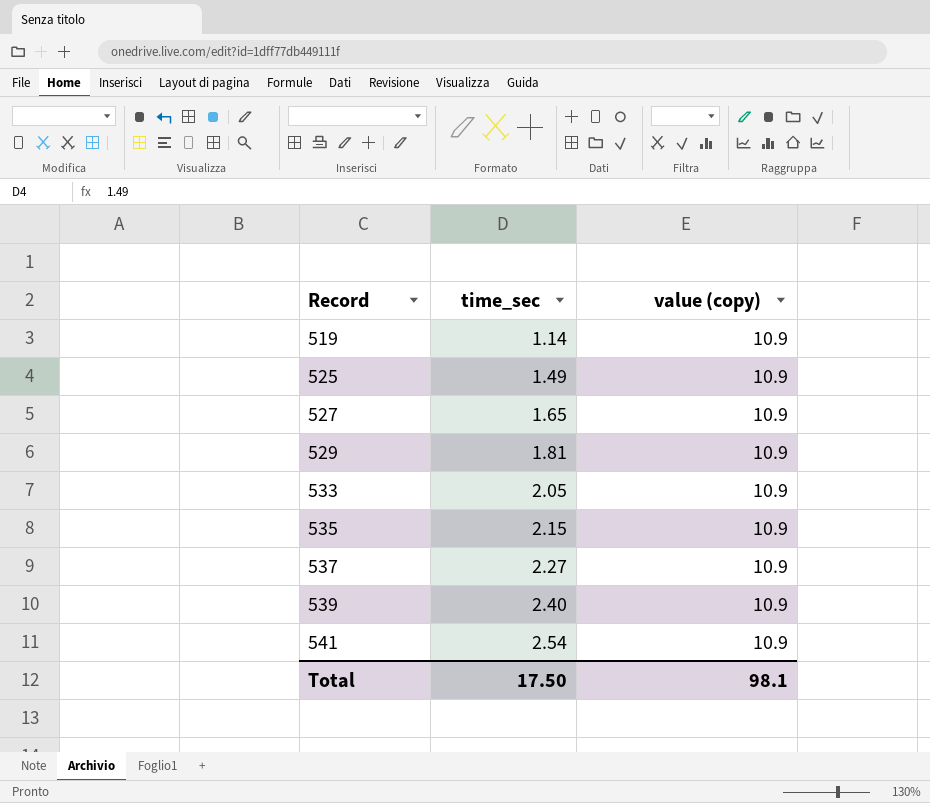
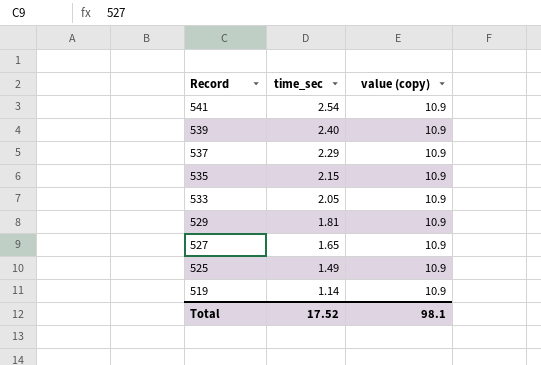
row order: Record ascending -> Record descending
537 | time_sec: 2.27 -> 2.29
Total | time_sec: 17.50 -> 17.52

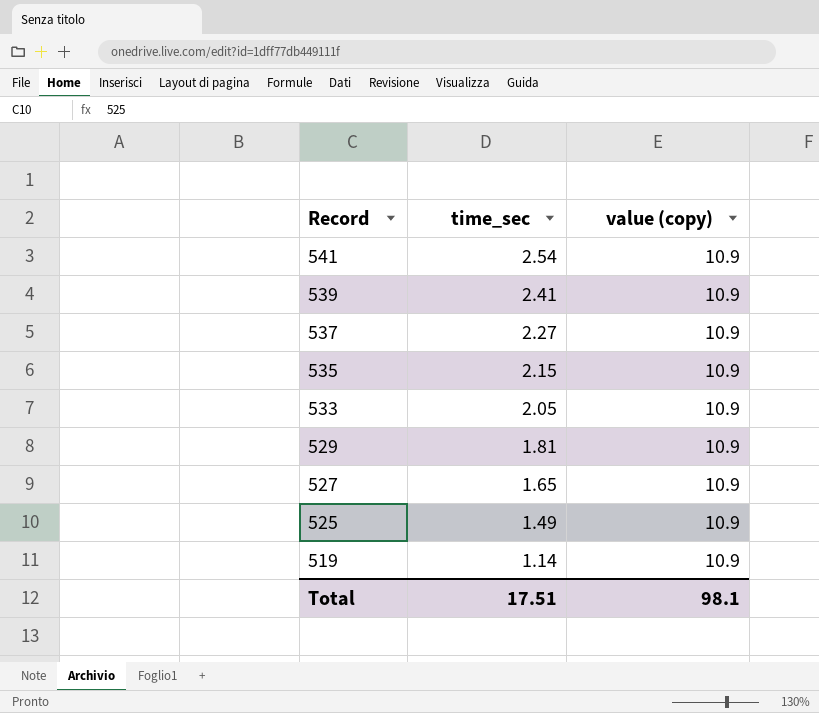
539 | time_sec: 2.40 -> 2.41
537 | time_sec: 2.29 -> 2.27
Total | time_sec: 17.52 -> 17.51

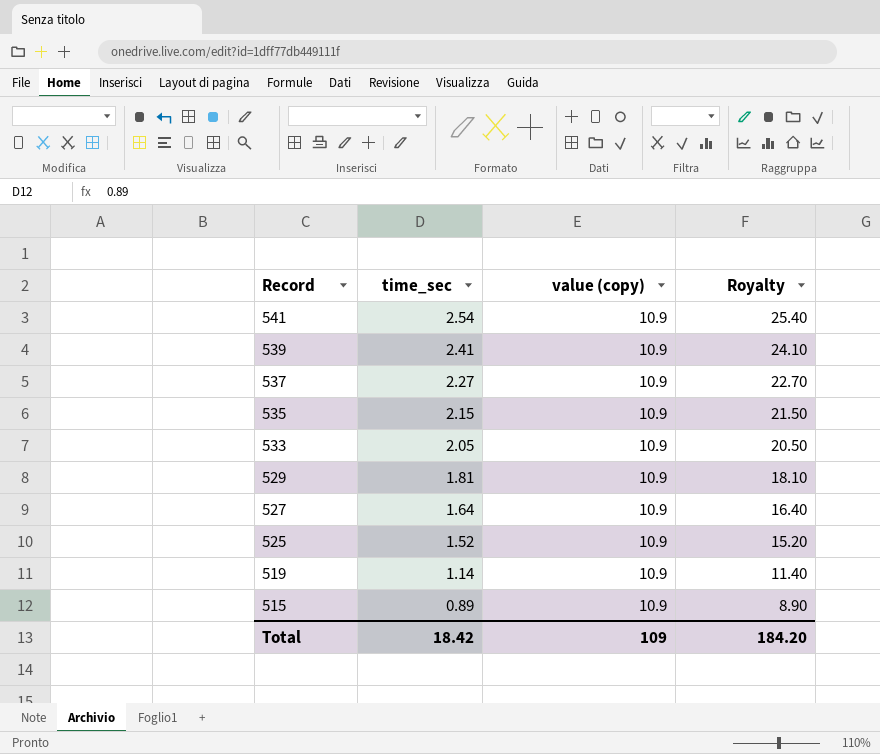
column Royalty | formula: none -> [time_sec] * 10
527 | time_sec: 1.65 -> 1.64
525 | time_sec: 1.49 -> 1.52
row 515: none -> 0.89 | 10.9 | 8.90
Total | time_sec: 17.51 -> 18.42
Total | value (copy): 98.1 -> 109

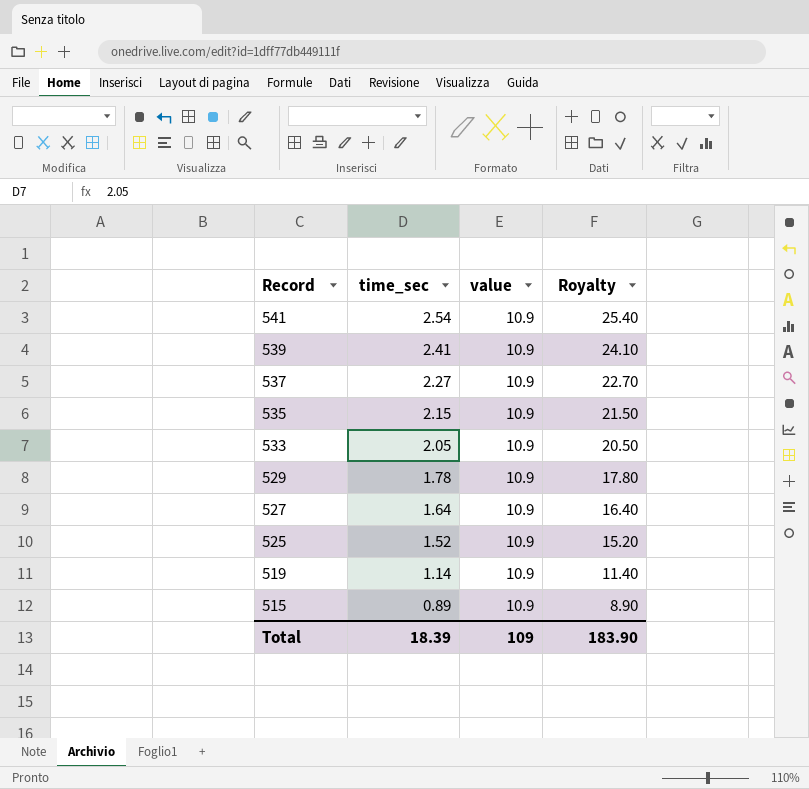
column name: value (copy) -> value
529 | time_sec: 1.81 -> 1.78
529 | Royalty: 18.10 -> 17.80
Total | time_sec: 18.42 -> 18.39
Total | Royalty: 184.20 -> 183.90

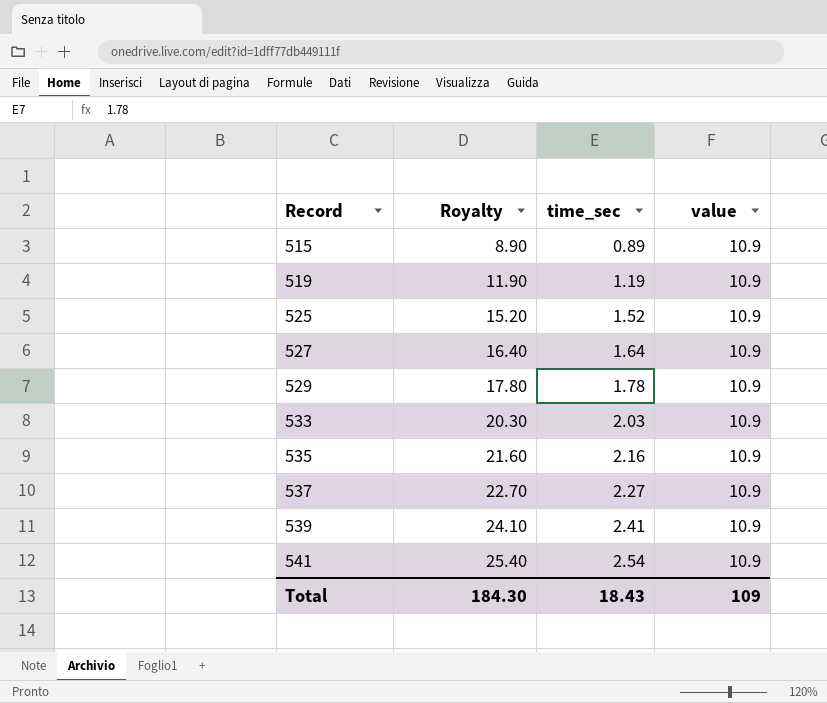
row order: Record descending -> Record ascending
column Royalty | position: 4 -> 2
519 | Royalty: 11.40 -> 11.90
519 | time_sec: 1.14 -> 1.19
533 | Royalty: 20.50 -> 20.30
533 | time_sec: 2.05 -> 2.03
535 | Royalty: 21.50 -> 21.60
535 | time_sec: 2.15 -> 2.16
Total | Royalty: 183.90 -> 184.30
Total | time_sec: 18.39 -> 18.43

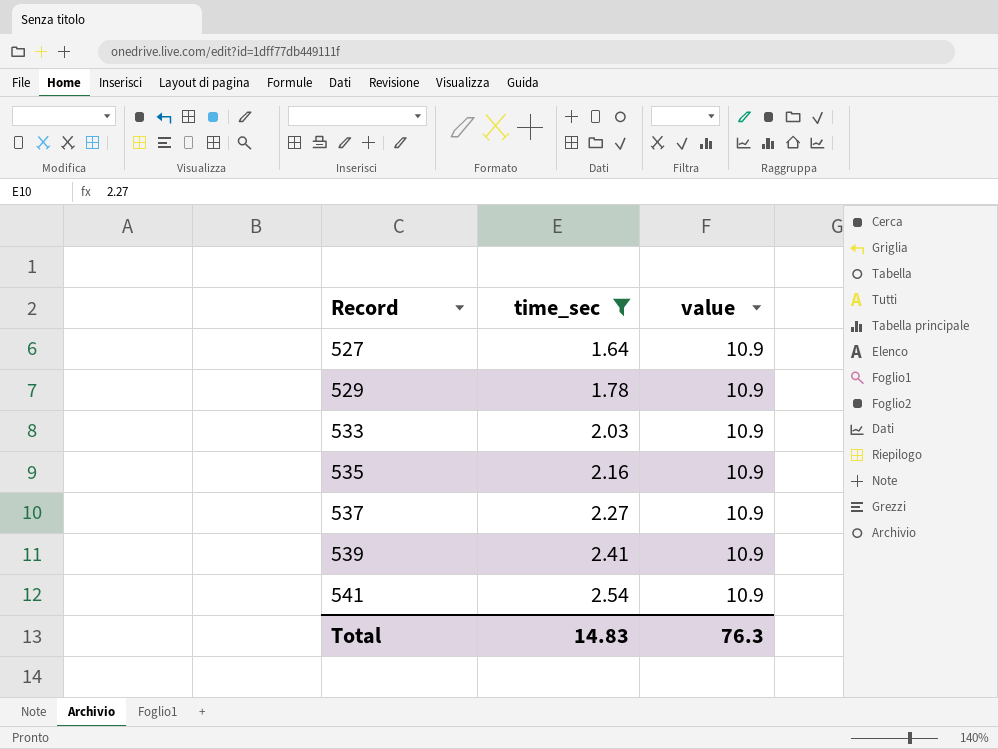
filter: none -> time_sec >= 1.64
column Royalty | formula: [time_sec] * 10 -> none
Total | time_sec: 18.43 -> 14.83
Total | value: 109 -> 76.3

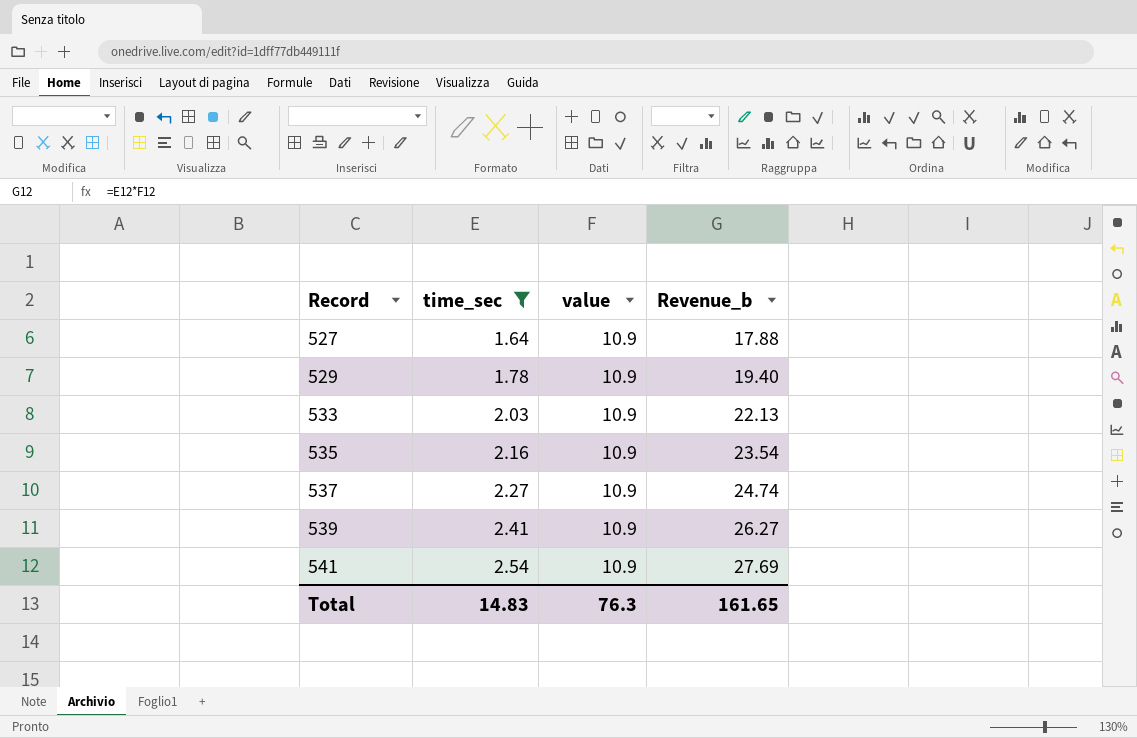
column Revenue_b | formula: none -> [time_sec] * [value]

